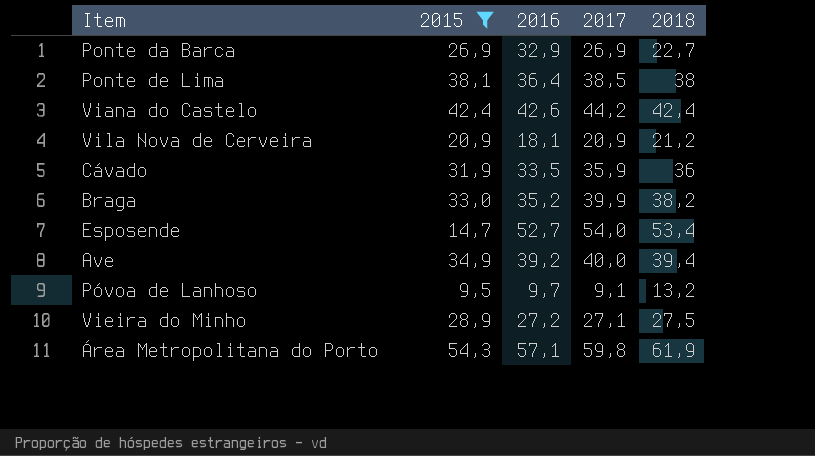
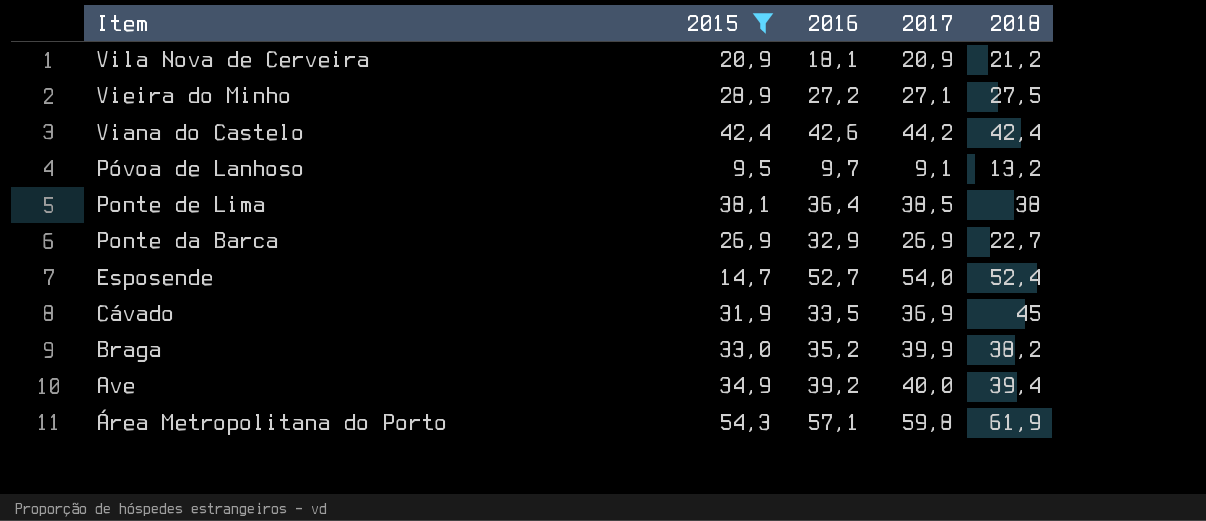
row order: none -> Item descending
Esposende | 2018: 53,4 -> 52,4
Cávado | 2017: 35,9 -> 36,9
Cávado | 2018: 36 -> 45

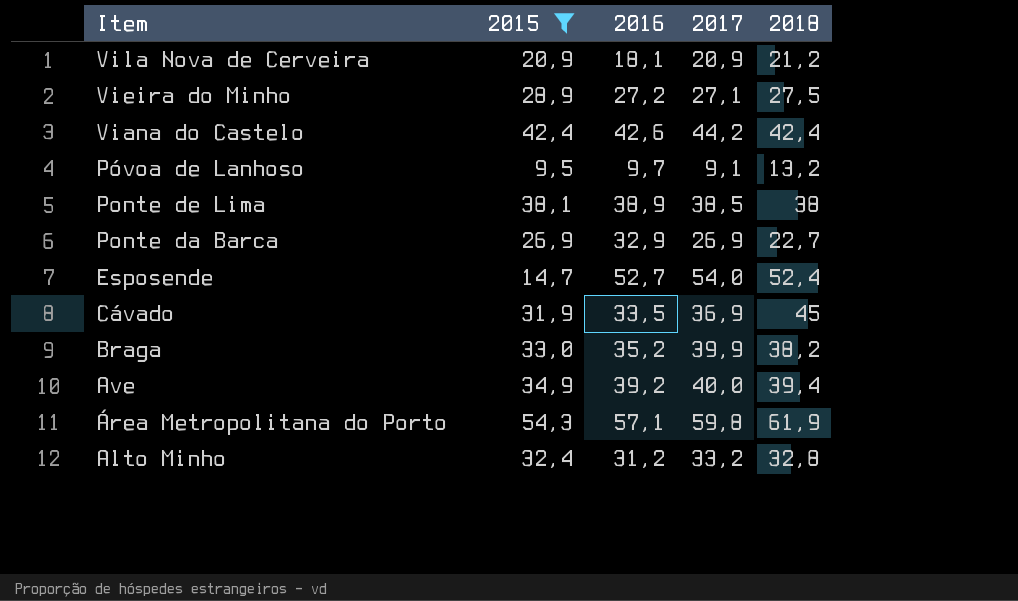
Ponte de Lima | 2016: 36,4 -> 38,9
row Alto Minho: none -> 32,4 | 31,2 | 33,2 | 32,8

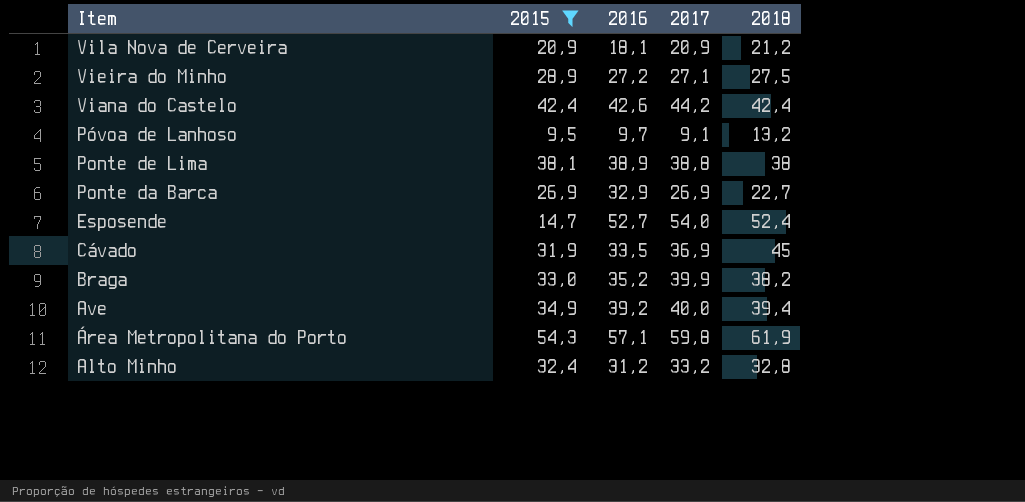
Ponte de Lima | 2017: 38,5 -> 38,8

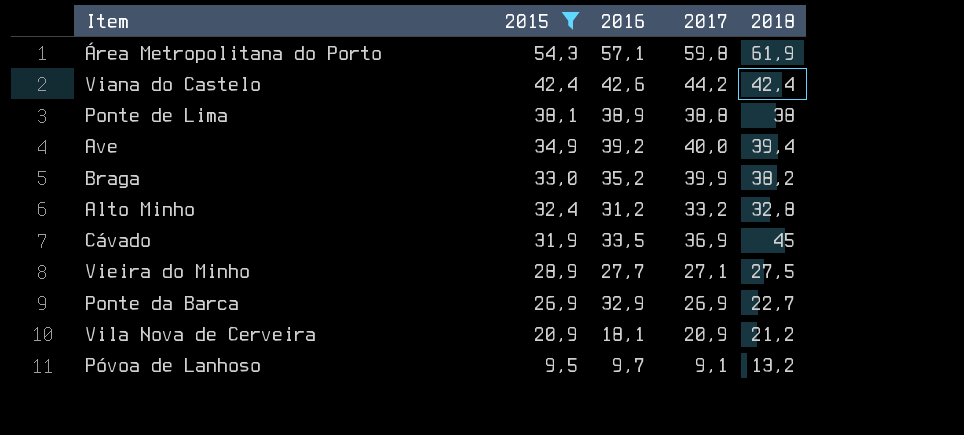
row order: Item descending -> 2015 descending
row Esposende: 14,7 | 52,7 | 54,0 | 52,4 -> none
Vieira do Minho | 2016: 27,2 -> 27,7

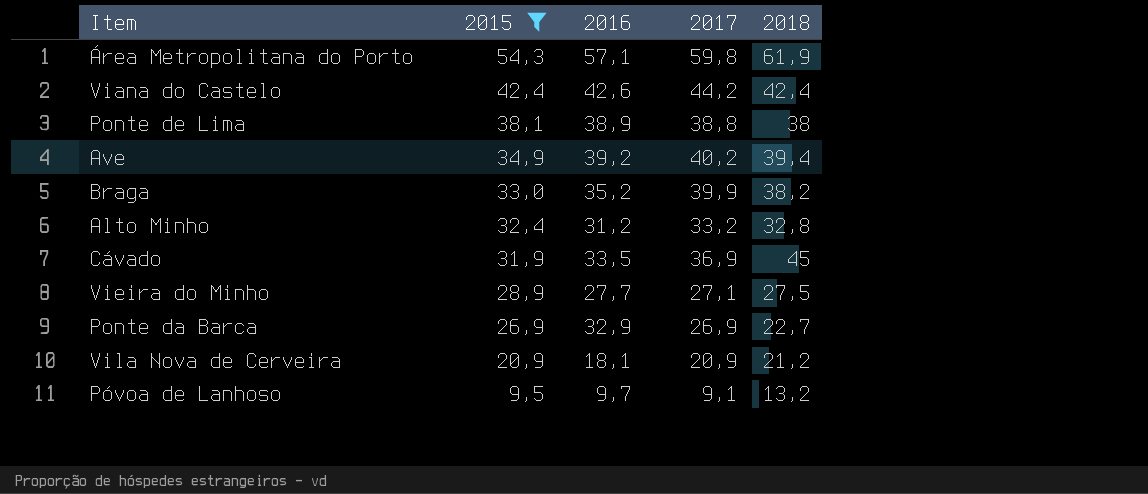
Ave | 2017: 40,0 -> 40,2

